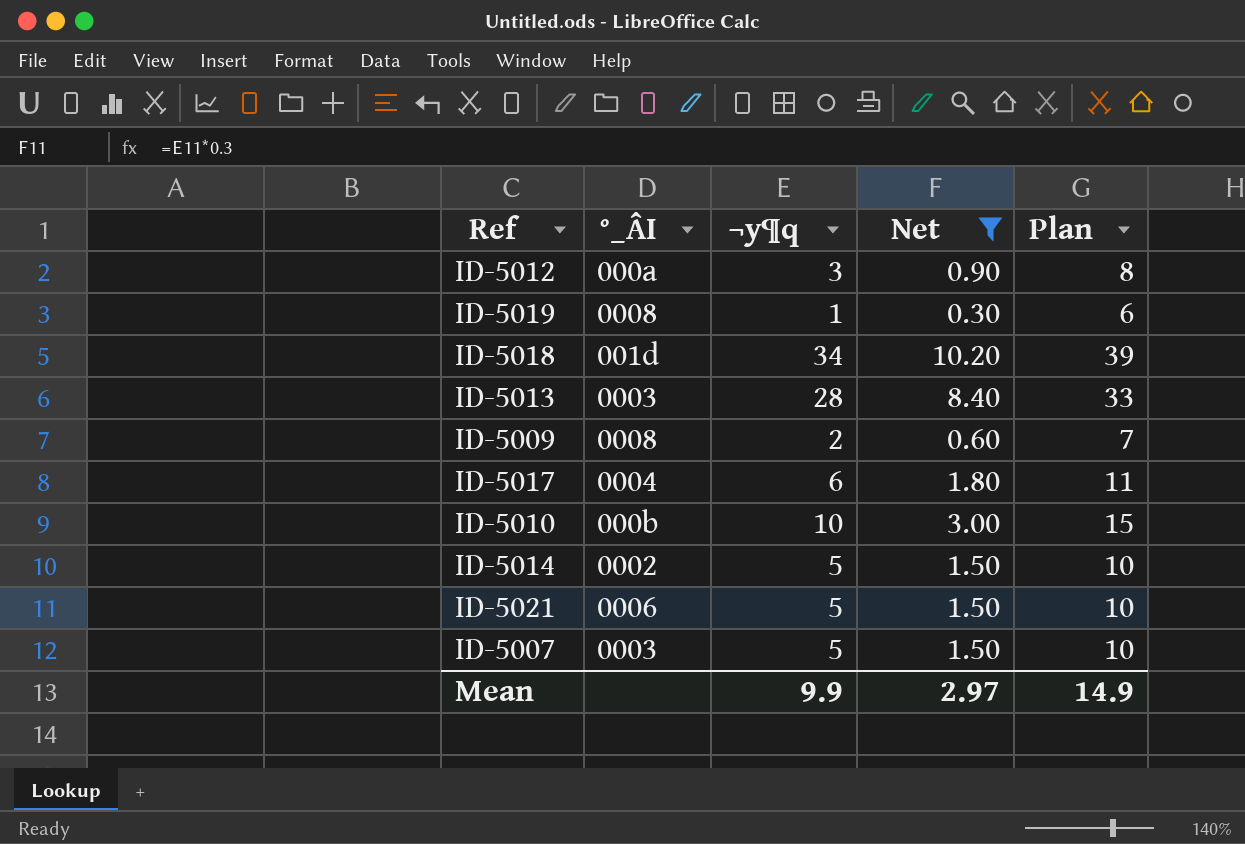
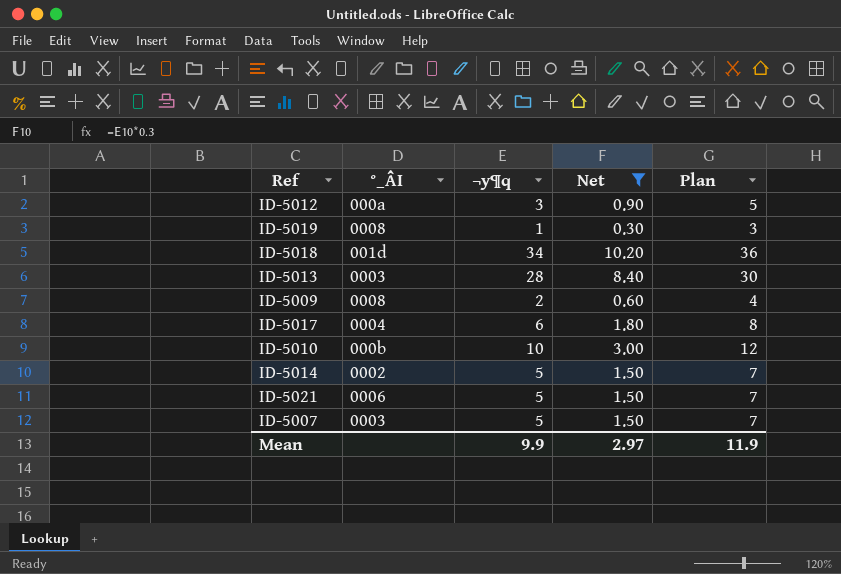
column Plan | formula: [¬y¶q] + 5 -> [¬y¶q] + 2
Mean | Plan: 14.9 -> 11.9

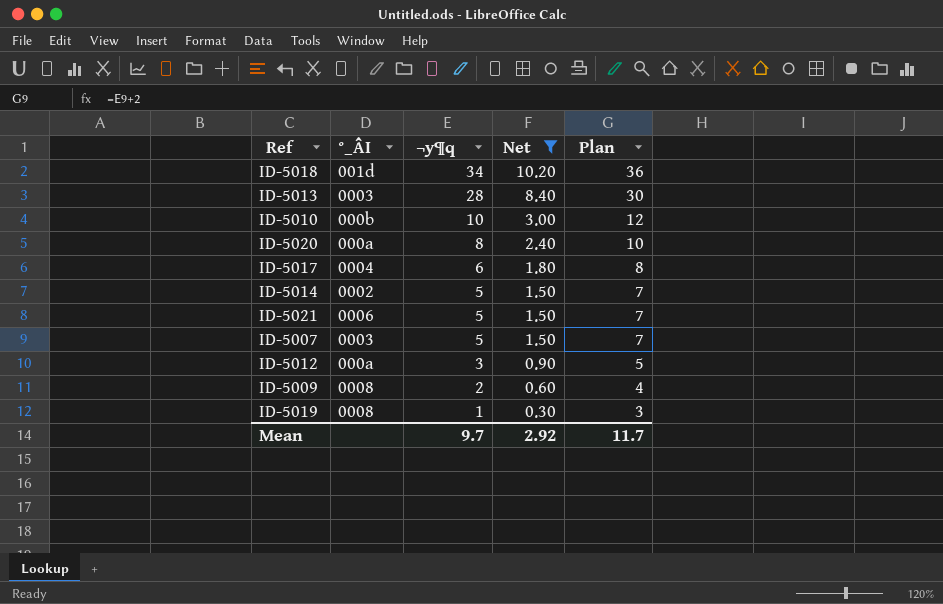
row order: none -> ¬y¶q descending
row ID-5020: none -> 000a | 8 | 2.40 | 10
Mean | ¬y¶q: 9.9 -> 9.7
Mean | Net: 2.97 -> 2.92
Mean | Plan: 11.9 -> 11.7

